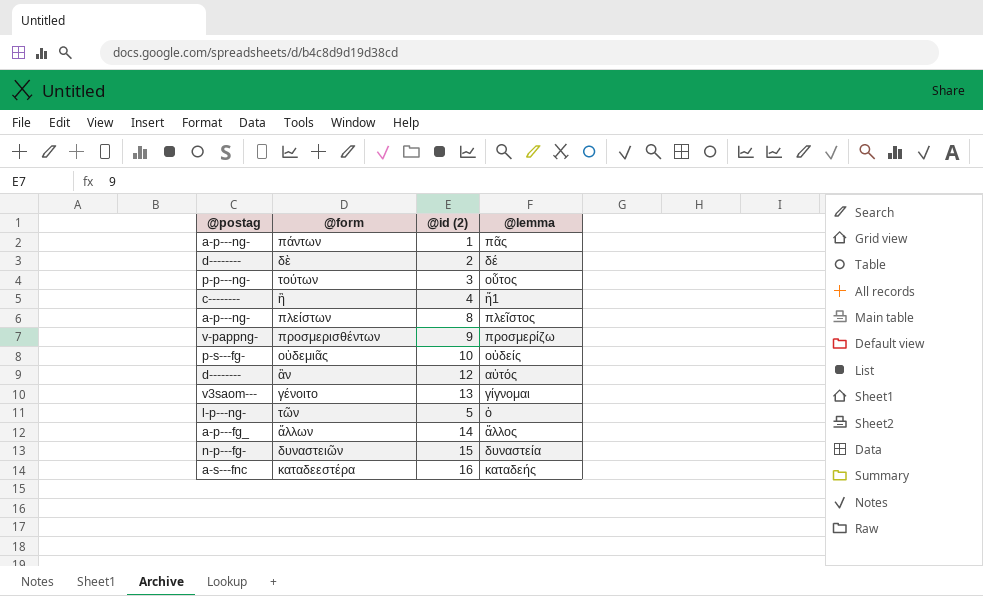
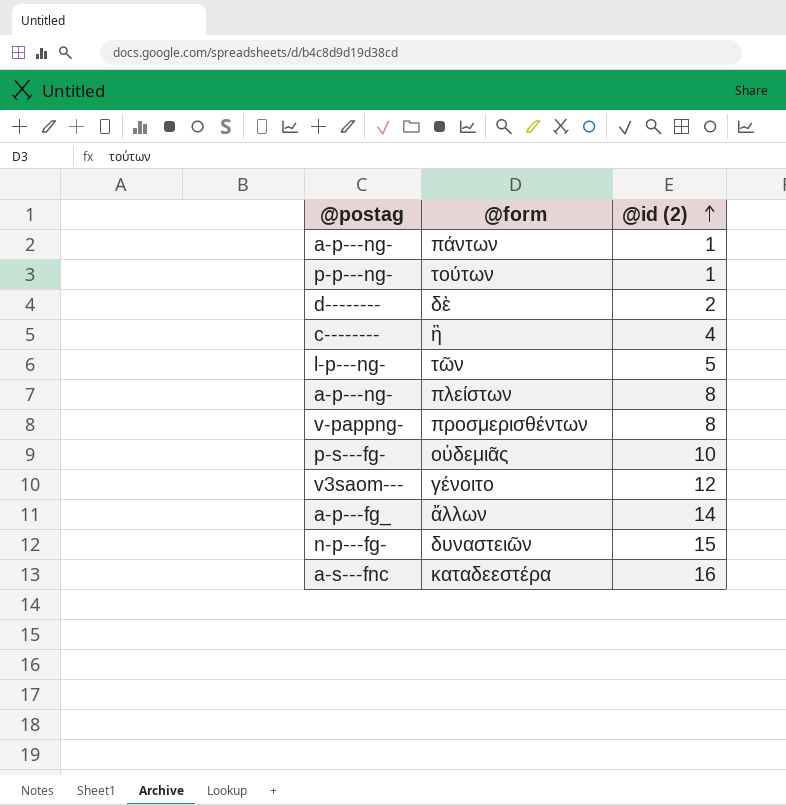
row order: none -> @id (2) ascending
column @lemma | position: 4 -> none
row ἂν: d-------- | 12 | αὐτός -> none
τούτων | @id (2): 3 -> 1
προσμερισθέντων | @id (2): 9 -> 8
γένοιτο | @id (2): 13 -> 12

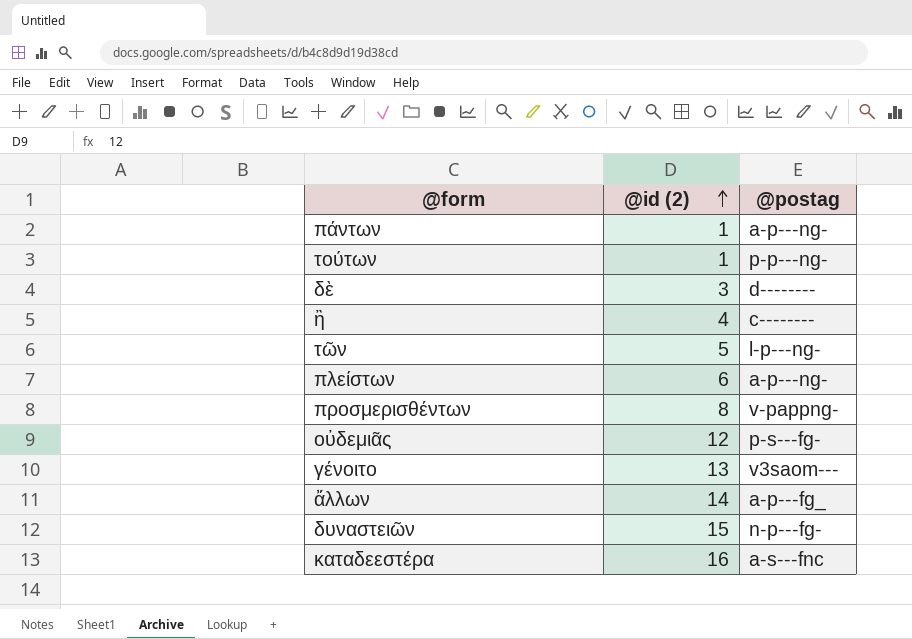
column @postag | position: 1 -> 3
δὲ | @id (2): 2 -> 3
πλείστων | @id (2): 8 -> 6
οὐδεμιᾶς | @id (2): 10 -> 12
γένοιτο | @id (2): 12 -> 13

